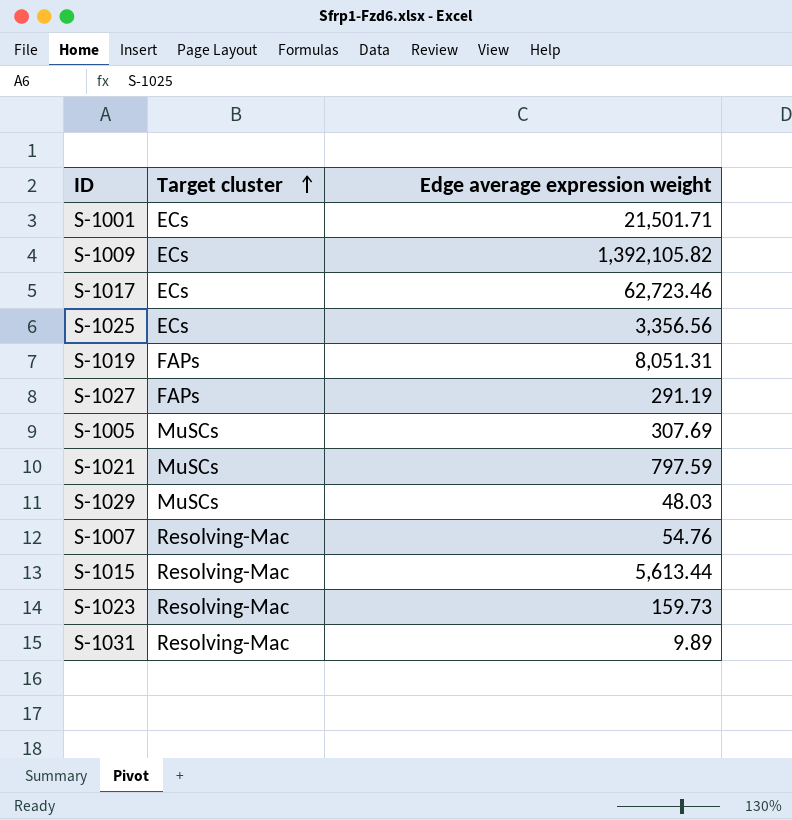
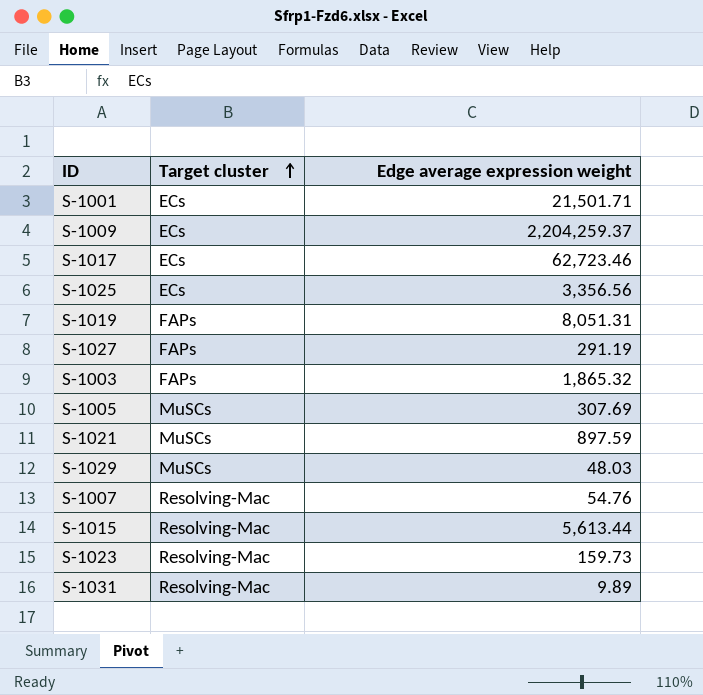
S-1009 | Edge average expression weight: 1,392,105.82 -> 2,204,259.37
row S-1003: none -> FAPs | 1,865.32
S-1021 | Edge average expression weight: 797.59 -> 897.59

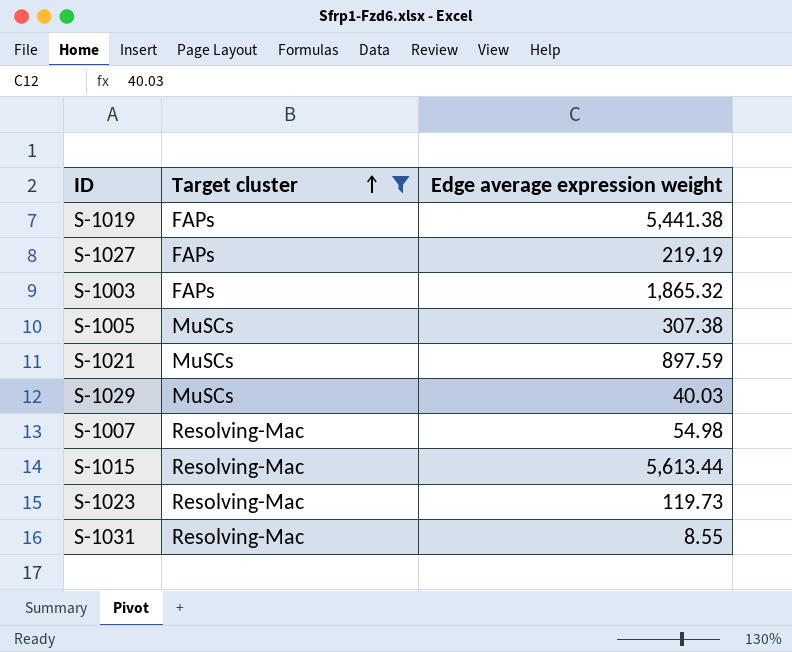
filter: none -> Target cluster != ECs
S-1019 | Edge average expression weight: 8,051.31 -> 5,441.38
S-1027 | Edge average expression weight: 291.19 -> 219.19
S-1005 | Edge average expression weight: 307.69 -> 307.38
S-1029 | Edge average expression weight: 48.03 -> 40.03
S-1007 | Edge average expression weight: 54.76 -> 54.98
S-1023 | Edge average expression weight: 159.73 -> 119.73
S-1031 | Edge average expression weight: 9.89 -> 8.55

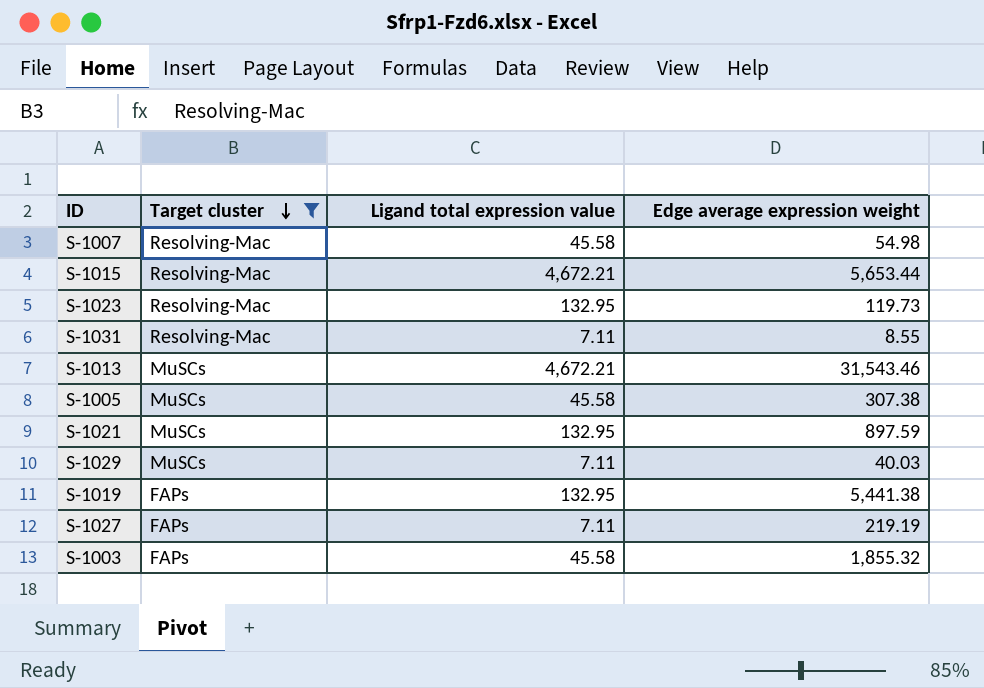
row order: Target cluster ascending -> Target cluster descending
column Ligand total expression value | position: none -> 3
S-1015 | Edge average expression weight: 5,613.44 -> 5,653.44
row S-1013: none -> MuSCs | 4,672.21 | 31,543.46
S-1003 | Edge average expression weight: 1,865.32 -> 1,855.32

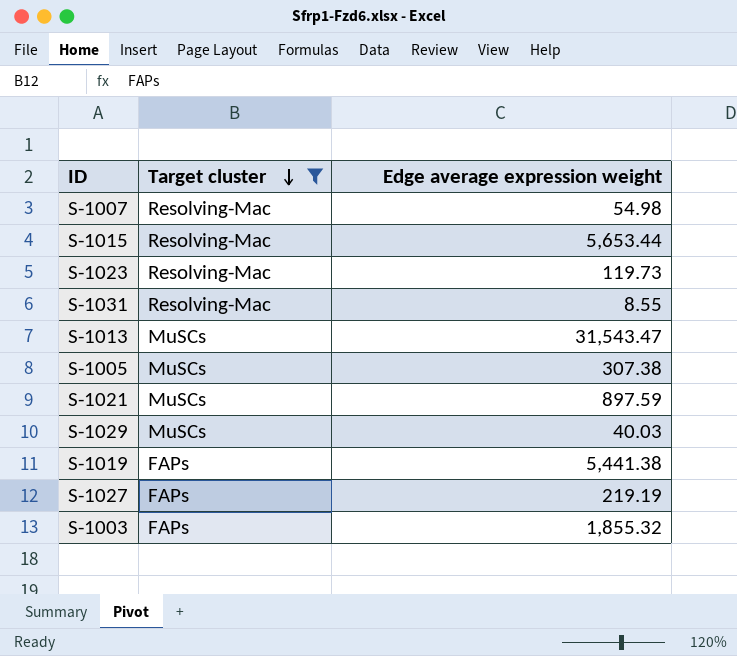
column Ligand total expression value | position: 3 -> none
S-1013 | Edge average expression weight: 31,543.46 -> 31,543.47

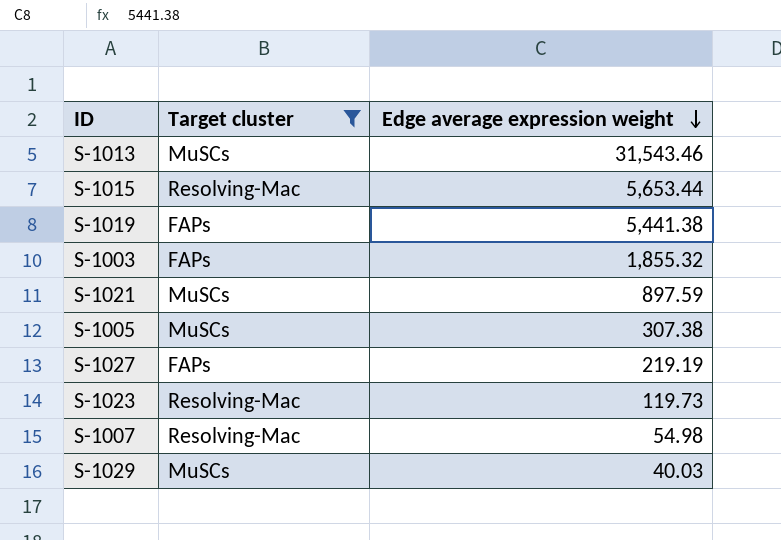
row order: Target cluster descending -> Edge average expression weight descending
row S-1031: Resolving-Mac | 8.55 -> none
S-1013 | Edge average expression weight: 31,543.47 -> 31,543.46

